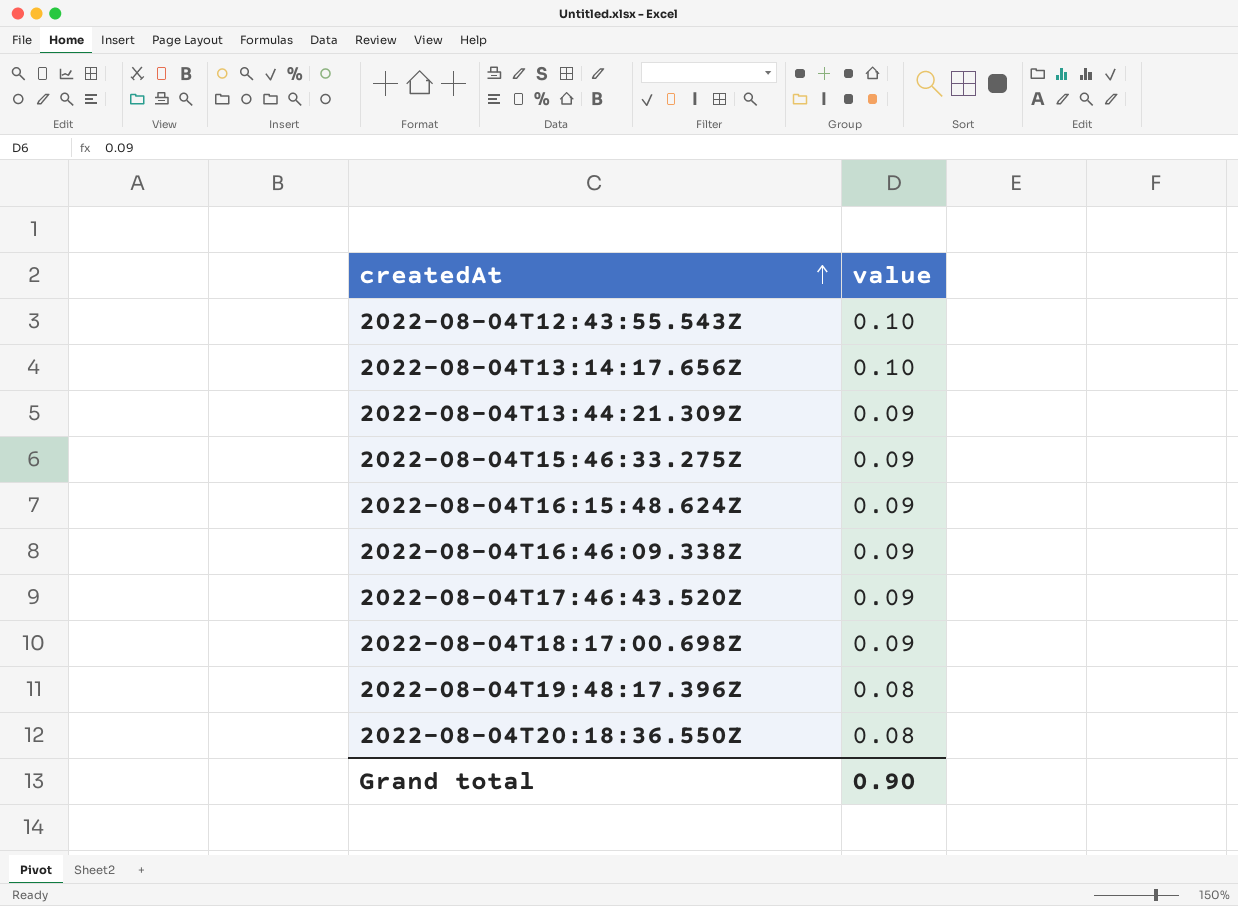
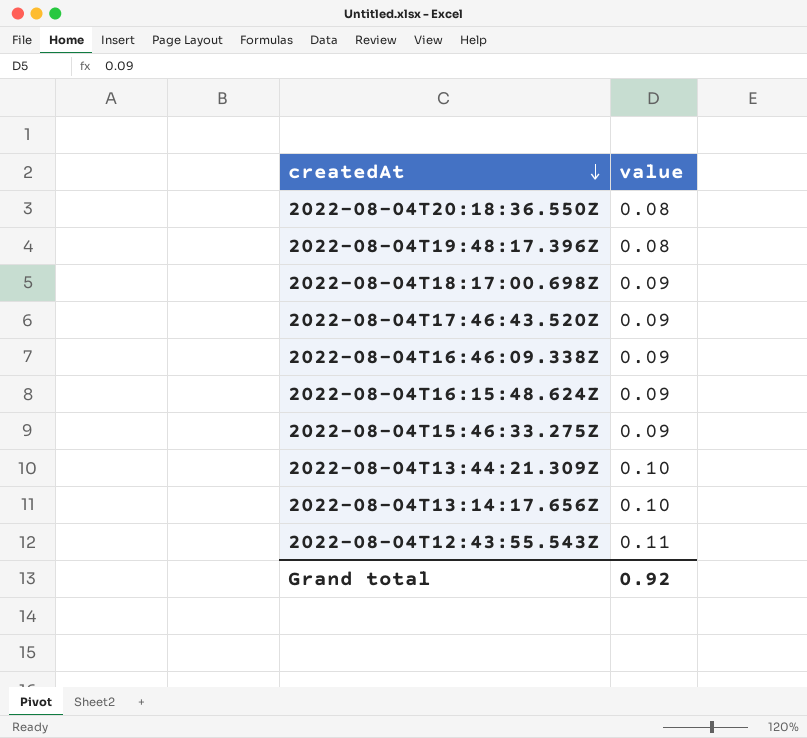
row order: createdAt ascending -> createdAt descending
2022-08-04T13:44:21.309Z | value: 0.09 -> 0.10
2022-08-04T12:43:55.543Z | value: 0.10 -> 0.11
Grand total | value: 0.90 -> 0.92

